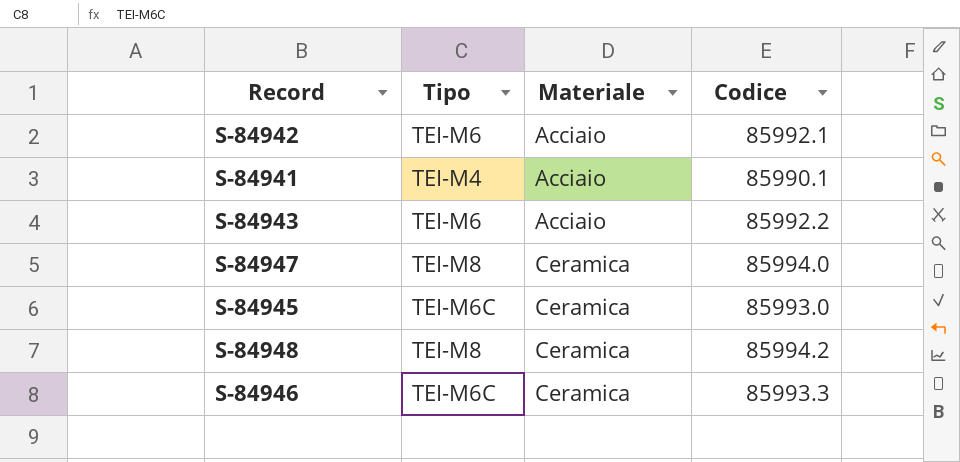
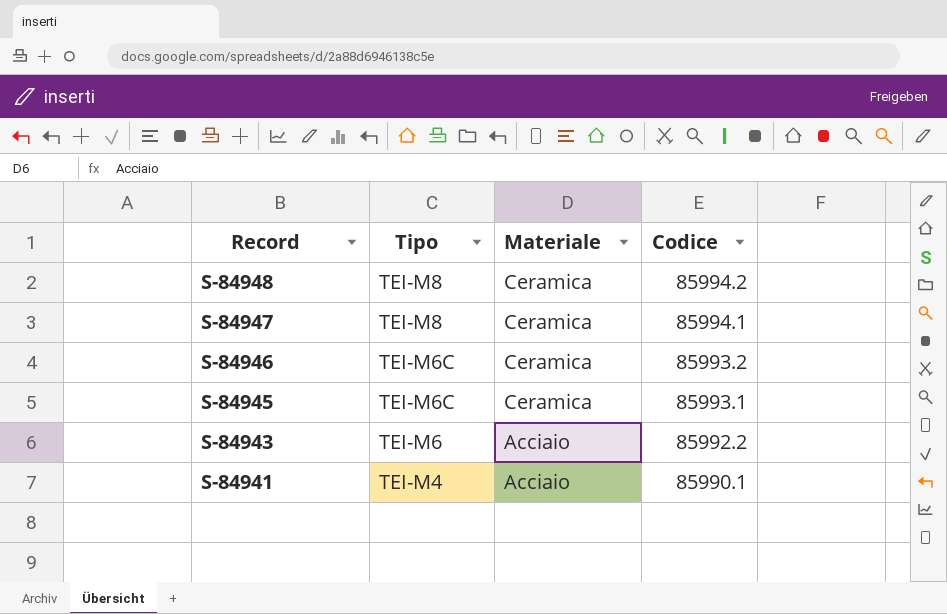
row order: Materiale ascending -> Record descending
row S-84942: TEI-M6 | Acciaio | 85992.1 -> none
S-84947 | Codice: 85994.0 -> 85994.1
S-84946 | Codice: 85993.3 -> 85993.2
S-84945 | Codice: 85993.0 -> 85993.1

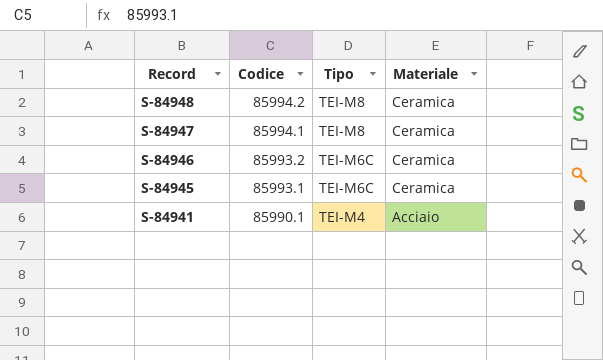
column Codice | position: 4 -> 2
row S-84943: TEI-M6 | Acciaio | 85992.2 -> none

